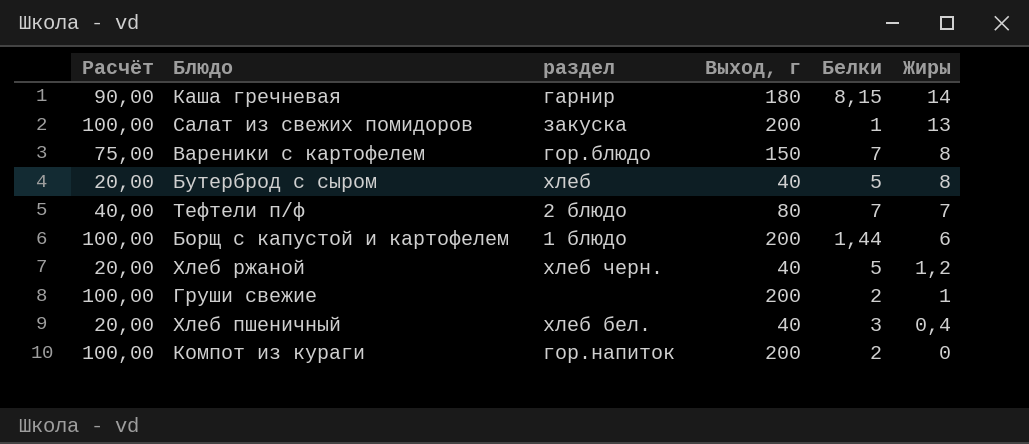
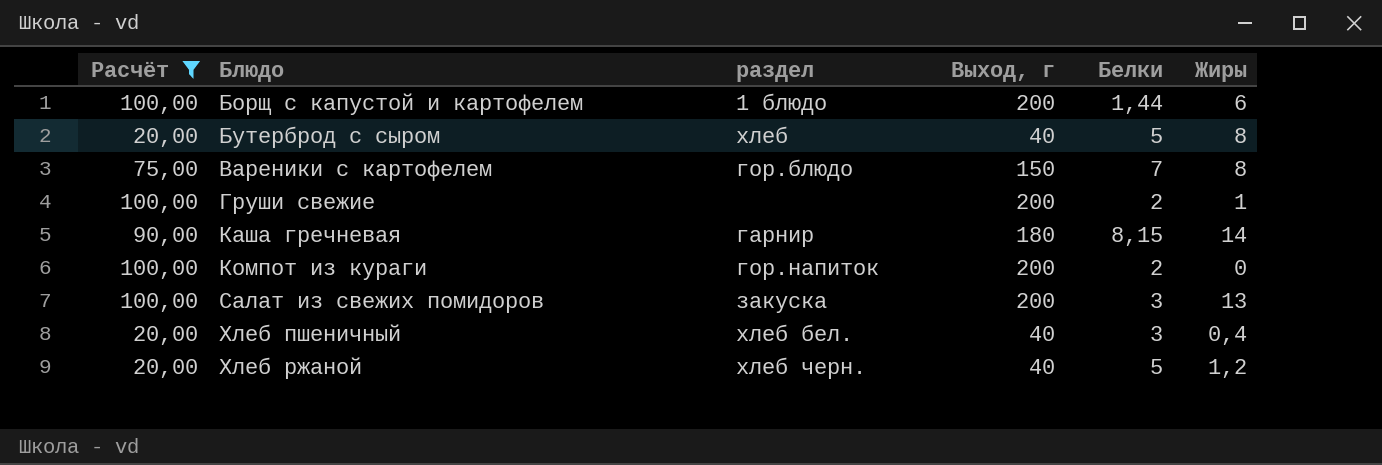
filter: none -> Расчёт != 40,00
row order: Жиры descending -> Блюдо ascending
Салат из свежих помидоров | Белки: 1 -> 3

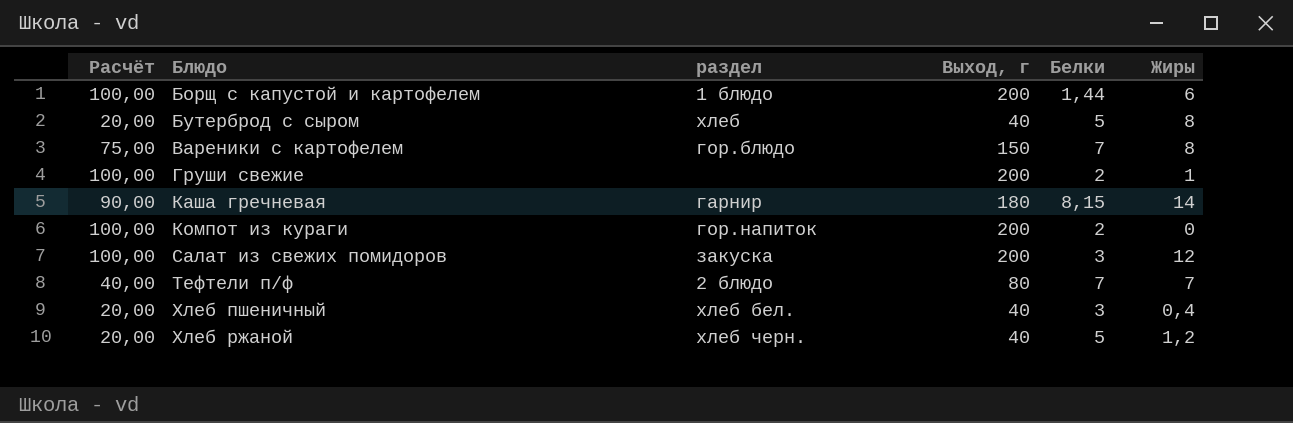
filter: Расчёт != 40,00 -> none
Салат из свежих помидоров | Жиры: 13 -> 12

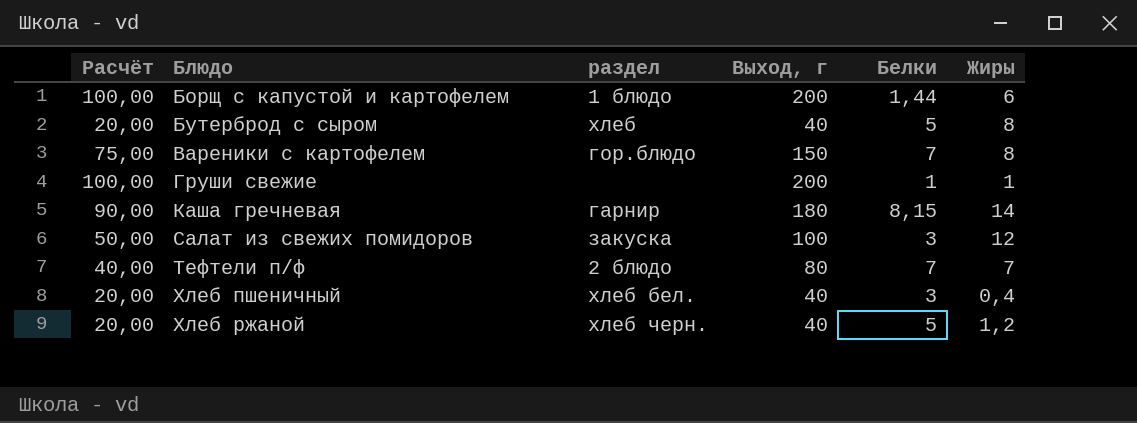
row Компот из кураги: 100,00 | гор.напиток | 200 | 2 | 0 -> none
Груши свежие | Белки: 2 -> 1
Салат из свежих помидоров | Расчёт: 100,00 -> 50,00
Салат из свежих помидоров | Выход, г: 200 -> 100

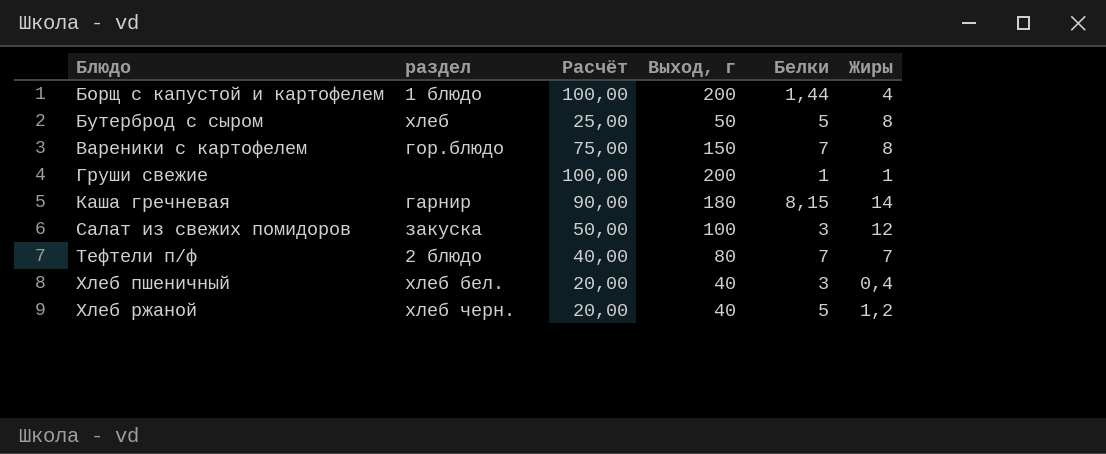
column Расчёт | position: 1 -> 3
Борщ с капустой и картофелем | Жиры: 6 -> 4
Бутерброд с сыром | Расчёт: 20,00 -> 25,00
Бутерброд с сыром | Выход, г: 40 -> 50

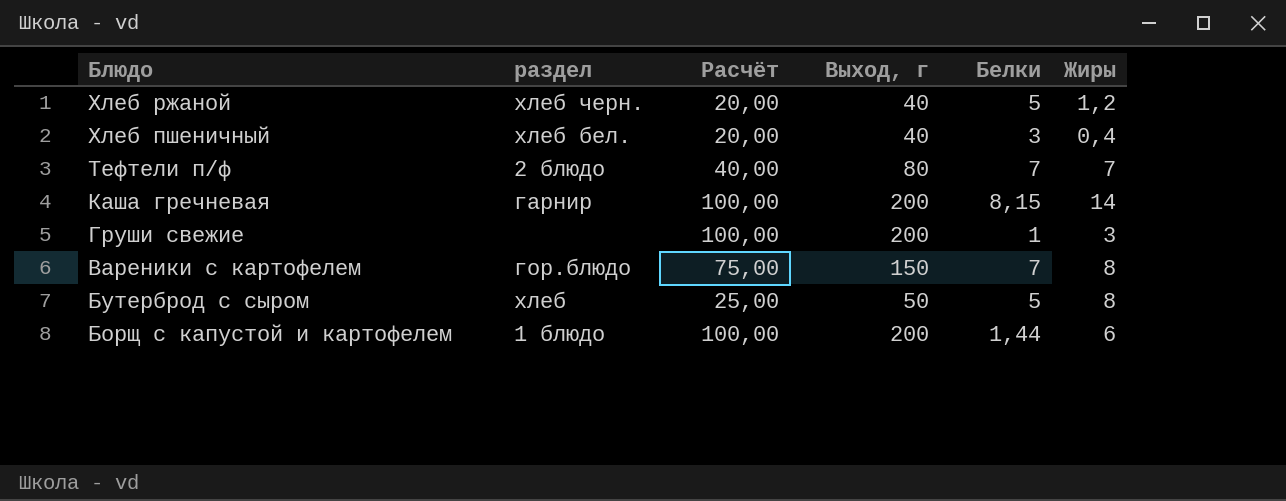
row order: Блюдо ascending -> Блюдо descending
row Салат из свежих помидоров: закуска | 50,00 | 100 | 3 | 12 -> none
Каша гречневая | Расчёт: 90,00 -> 100,00
Каша гречневая | Выход, г: 180 -> 200
Груши свежие | Жиры: 1 -> 3
Борщ с капустой и картофелем | Жиры: 4 -> 6

